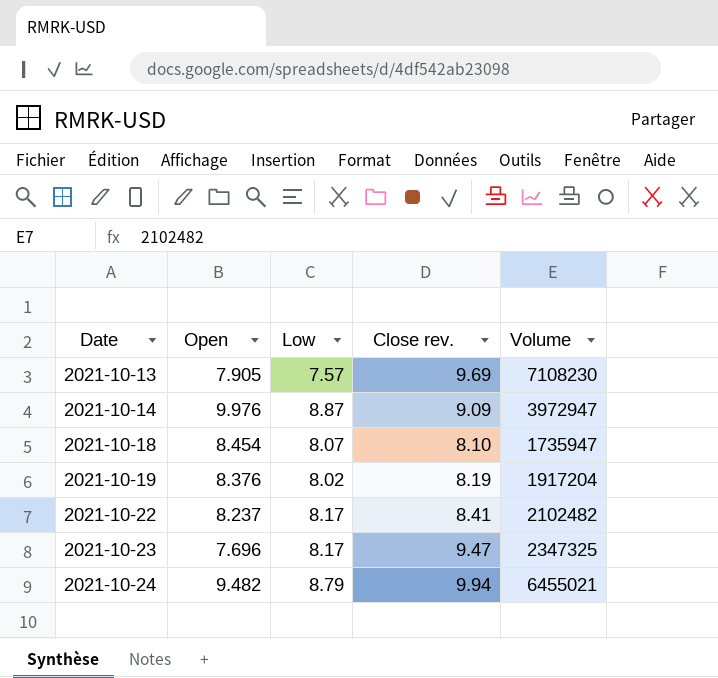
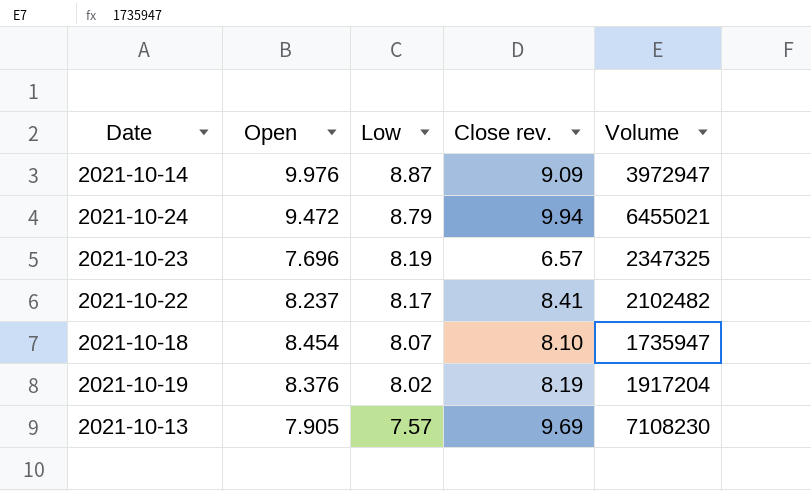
row order: Date ascending -> Low descending
2021-10-24 | Open: 9.482 -> 9.472
2021-10-23 | Low: 8.17 -> 8.19
2021-10-23 | Close rev.: 9.47 -> 6.57

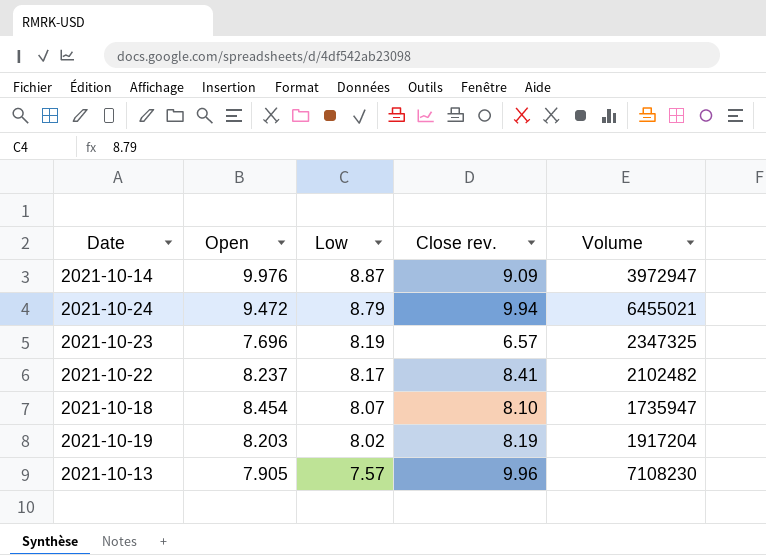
2021-10-19 | Open: 8.376 -> 8.203
2021-10-13 | Close rev.: 9.69 -> 9.96

